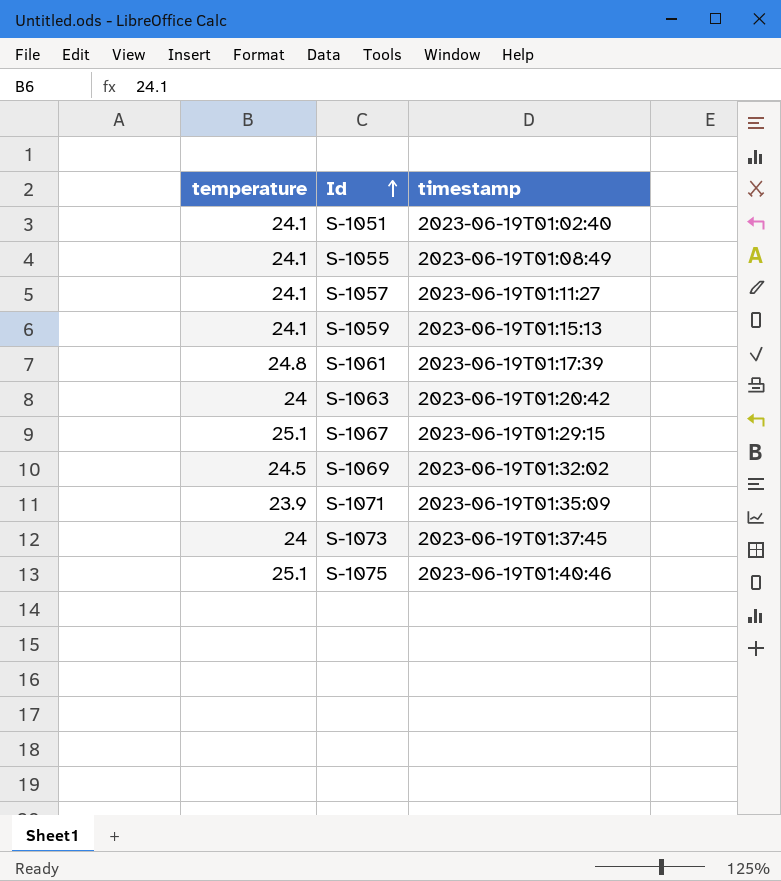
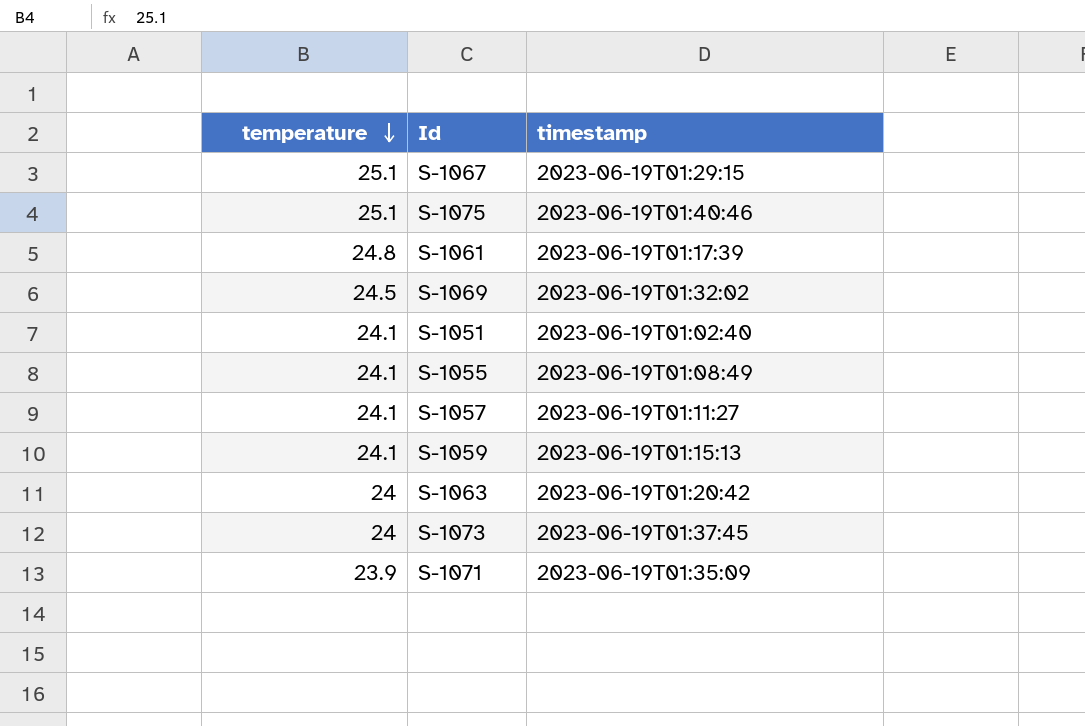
row order: Id ascending -> temperature descending

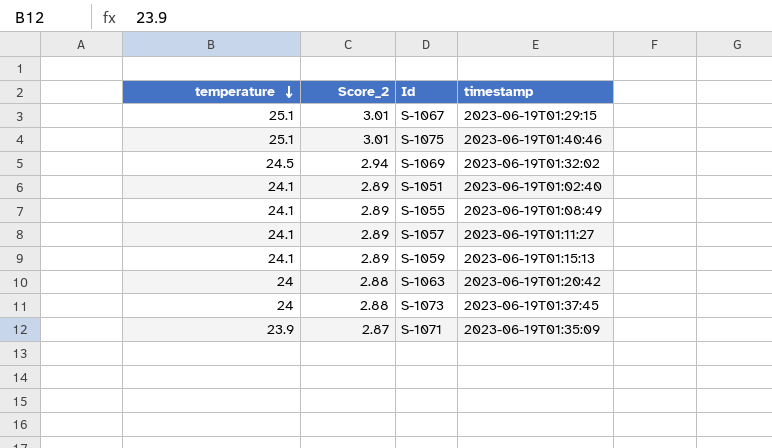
column Score_2 | formula: none -> [temperature] * 0.12
row S-1061: 24.8 | 2023-06-19T01:17:39 -> none

